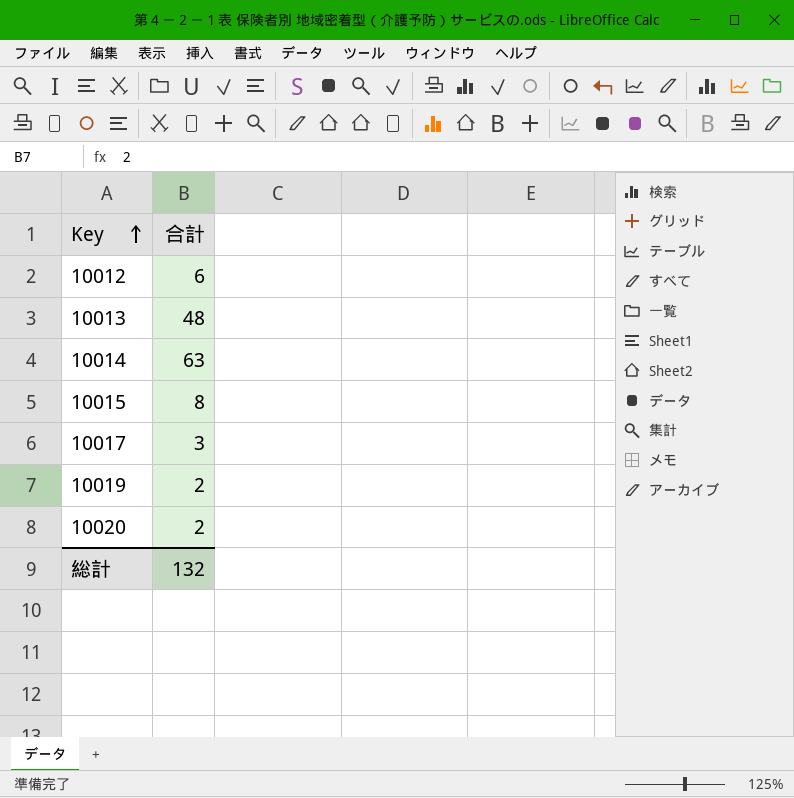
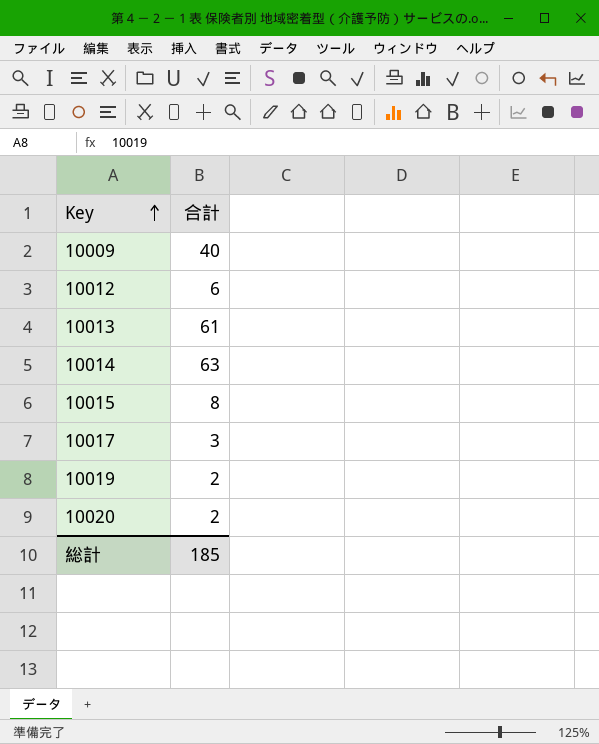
row 10009: none -> 40
10013 | 合計: 48 -> 61
総計 | 合計: 132 -> 185

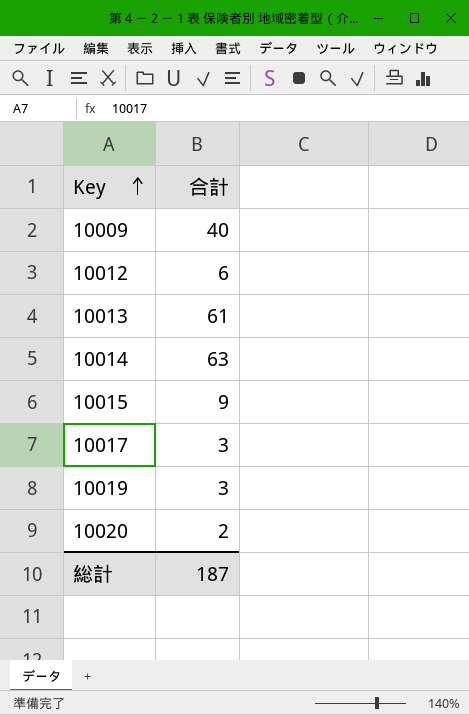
10015 | 合計: 8 -> 9
10019 | 合計: 2 -> 3
総計 | 合計: 185 -> 187

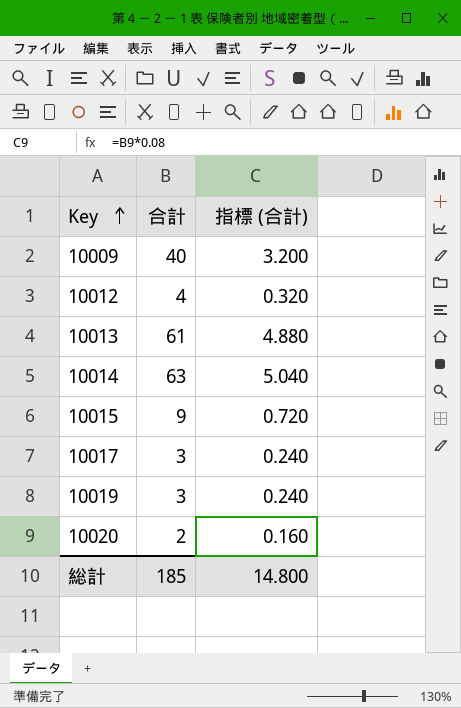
column 指標 (合計) | formula: none -> [合計] * 0.08
10012 | 合計: 6 -> 4
総計 | 合計: 187 -> 185

